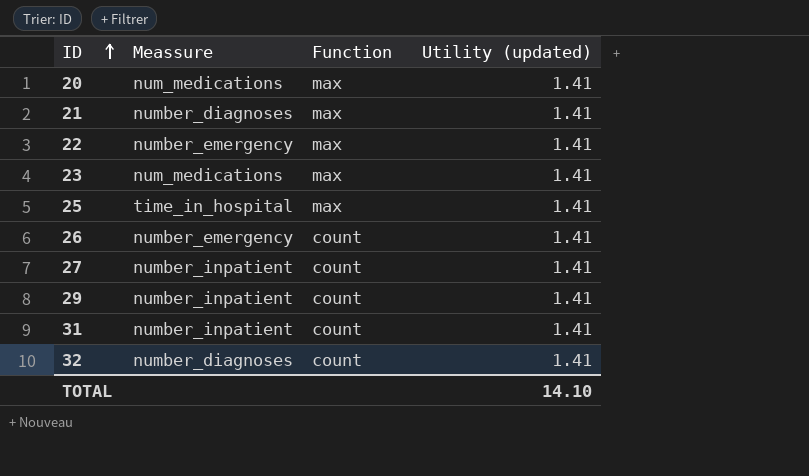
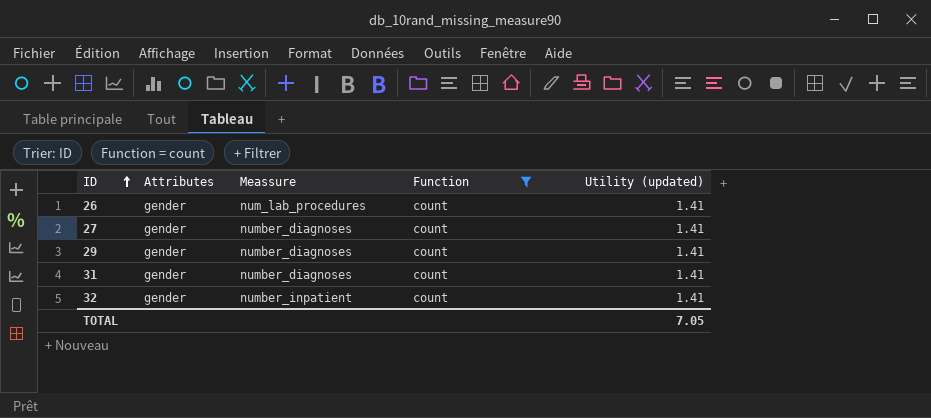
filter: none -> Function = count
column Attributes | position: none -> 2
26 | Meassure: number_emergency -> num_lab_procedures
27 | Meassure: number_inpatient -> number_diagnoses
29 | Meassure: number_inpatient -> number_diagnoses
31 | Meassure: number_inpatient -> number_diagnoses
32 | Meassure: number_diagnoses -> number_inpatient
TOTAL | Utility (updated): 14.10 -> 7.05

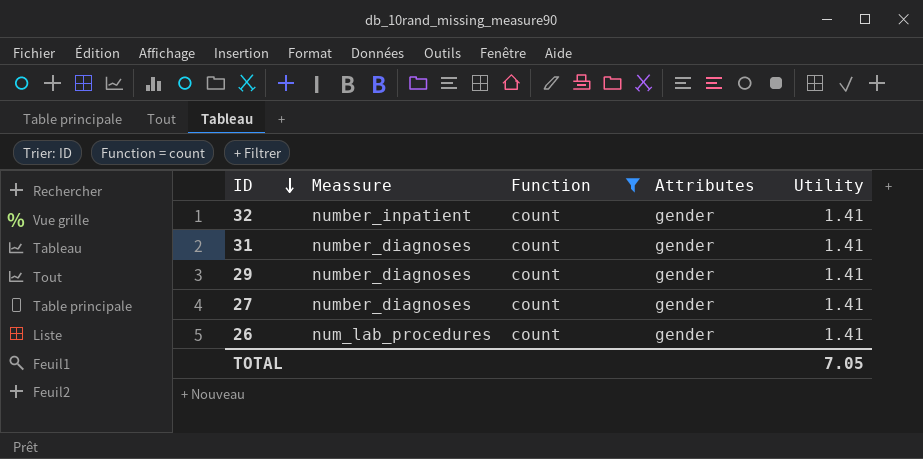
row order: ID ascending -> ID descending
column Attributes | position: 2 -> 4
column name: Utility (updated) -> Utility

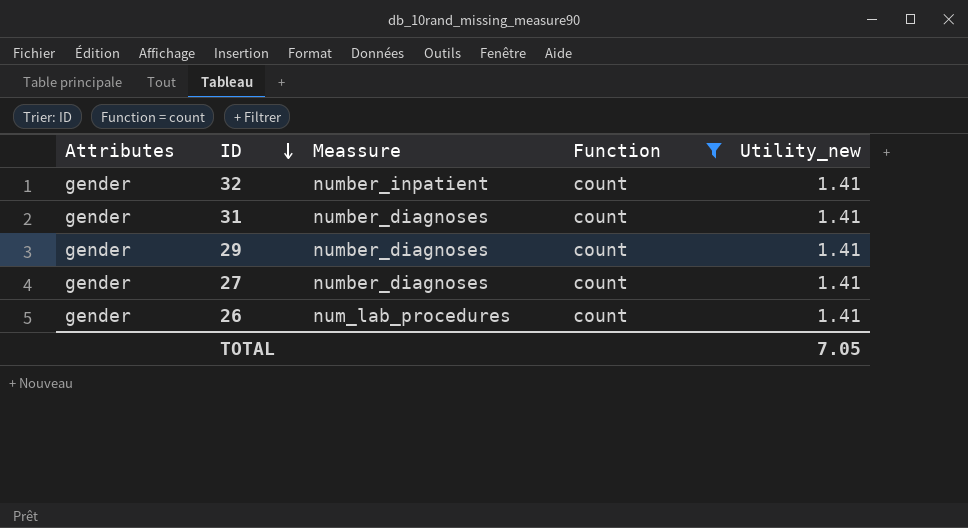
column Attributes | position: 4 -> 1
column name: Utility -> Utility_new

